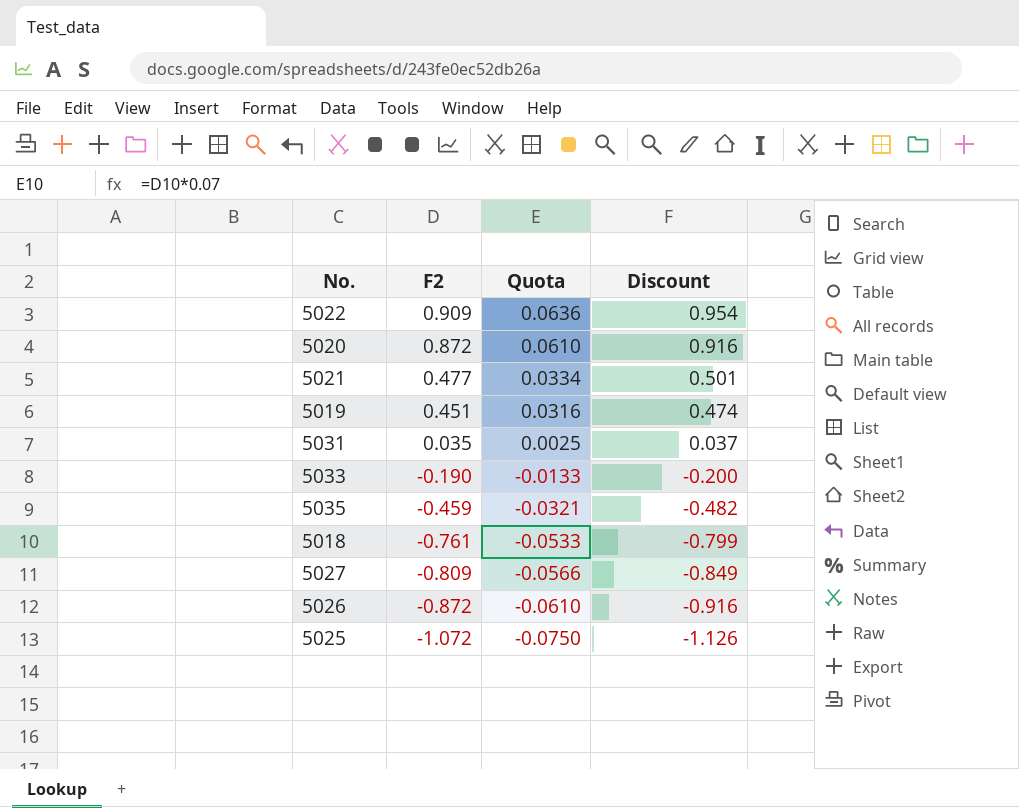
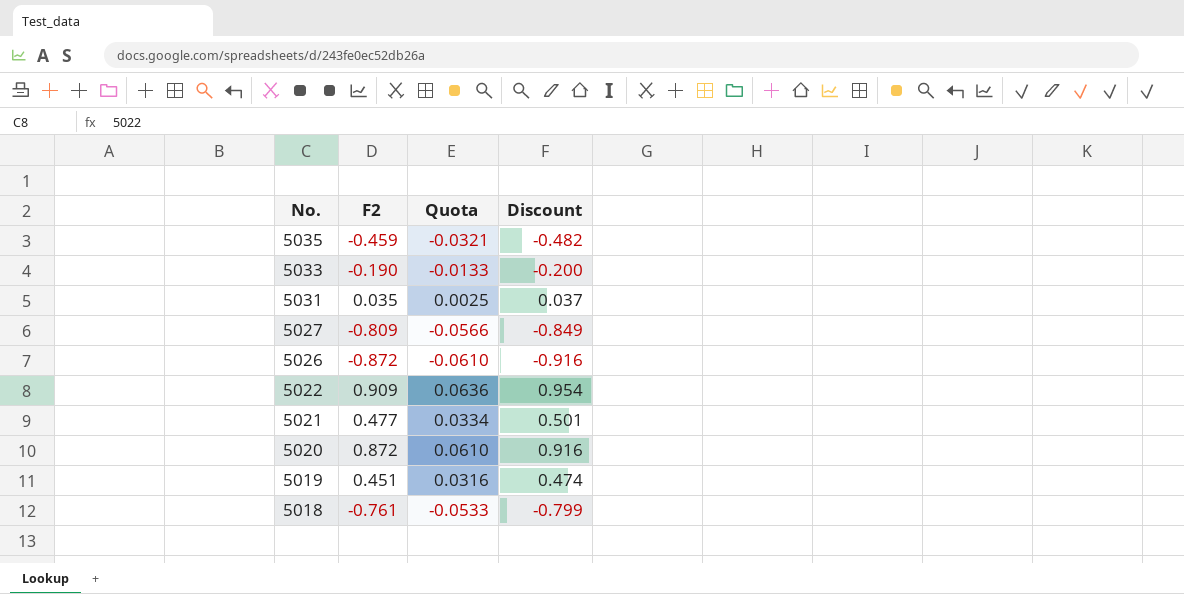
row order: F2 descending -> No. descending
row 5025: -1.072 | -0.0750 | -1.126 -> none

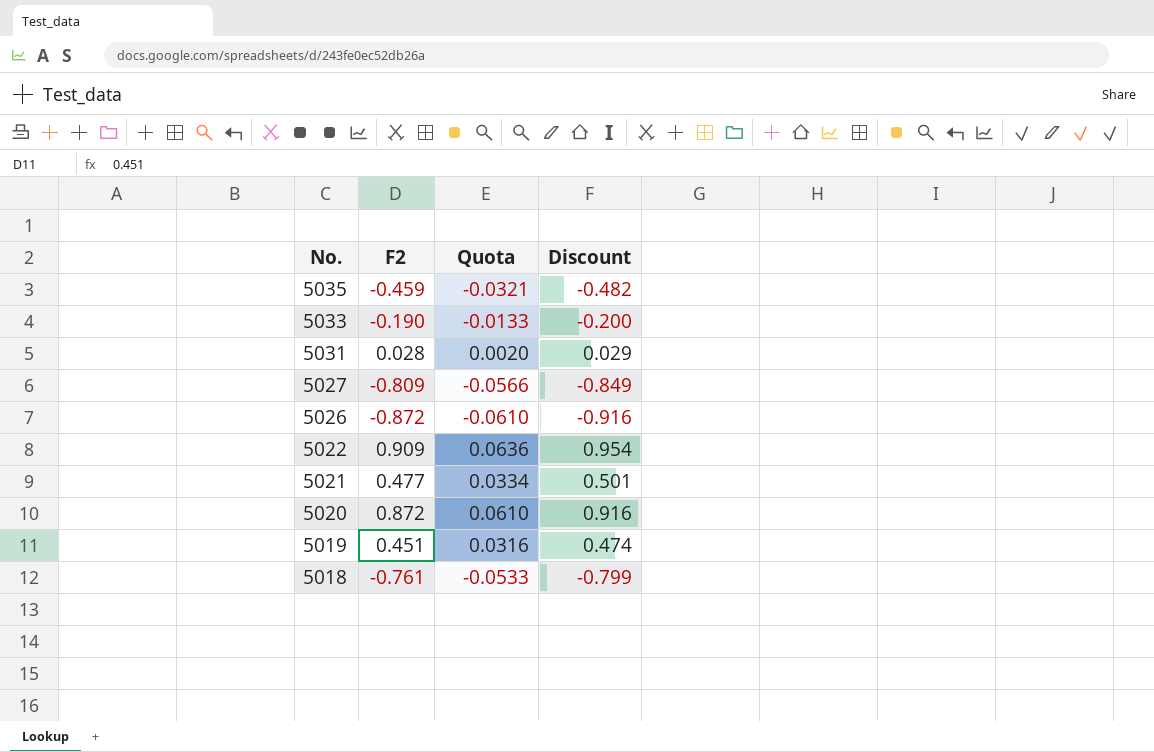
5031 | F2: 0.035 -> 0.028
5031 | Quota: 0.0025 -> 0.0020
5031 | Discount: 0.037 -> 0.029

